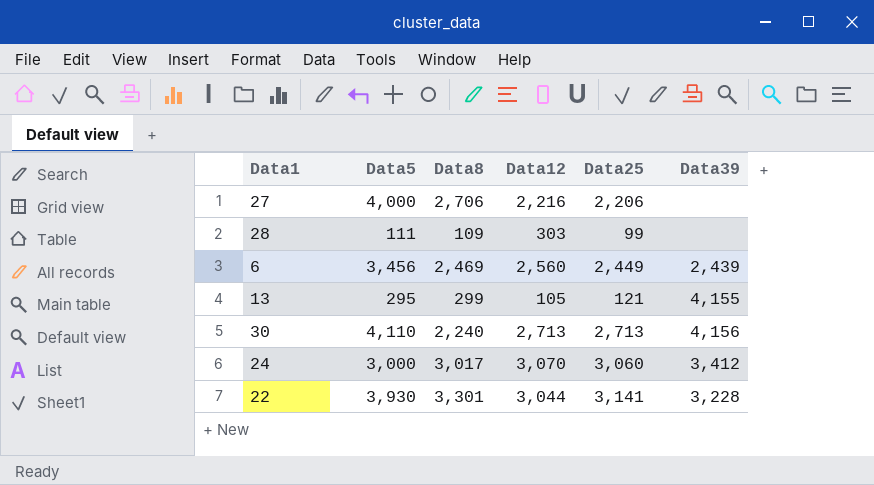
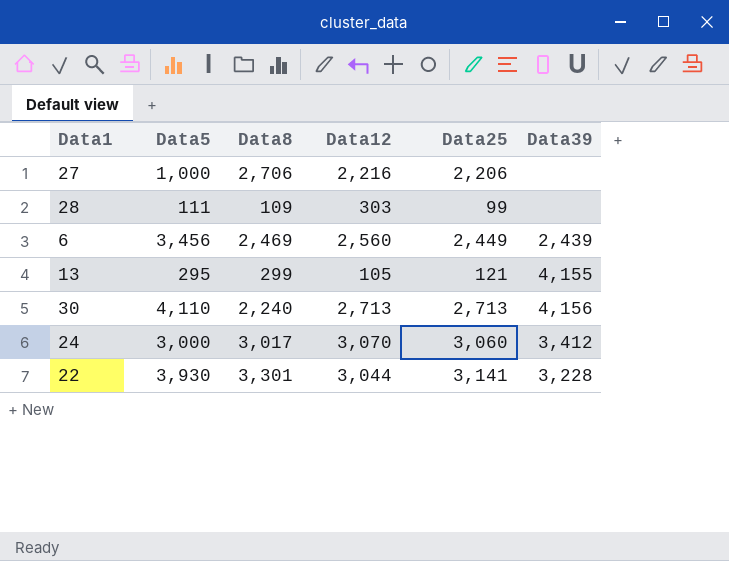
27 | Data5: 4,000 -> 1,000

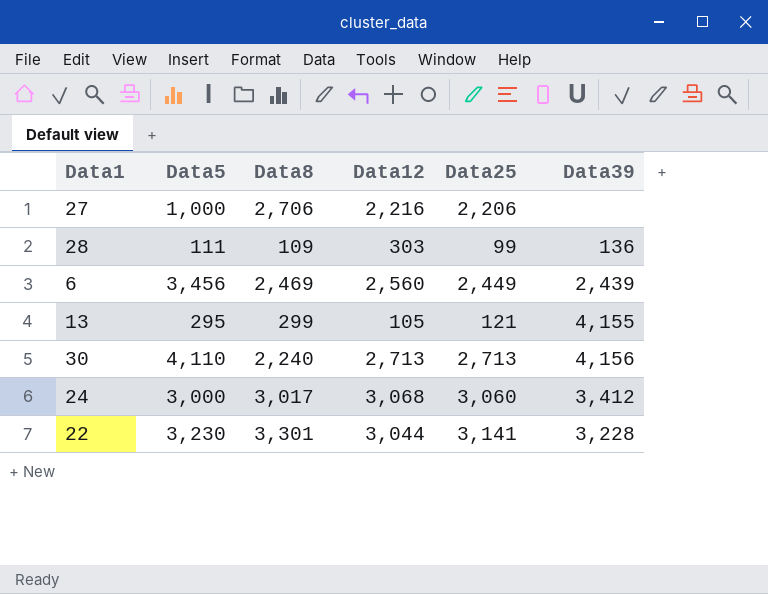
28 | Data39: none -> 136
24 | Data12: 3,070 -> 3,068
22 | Data5: 3,930 -> 3,230

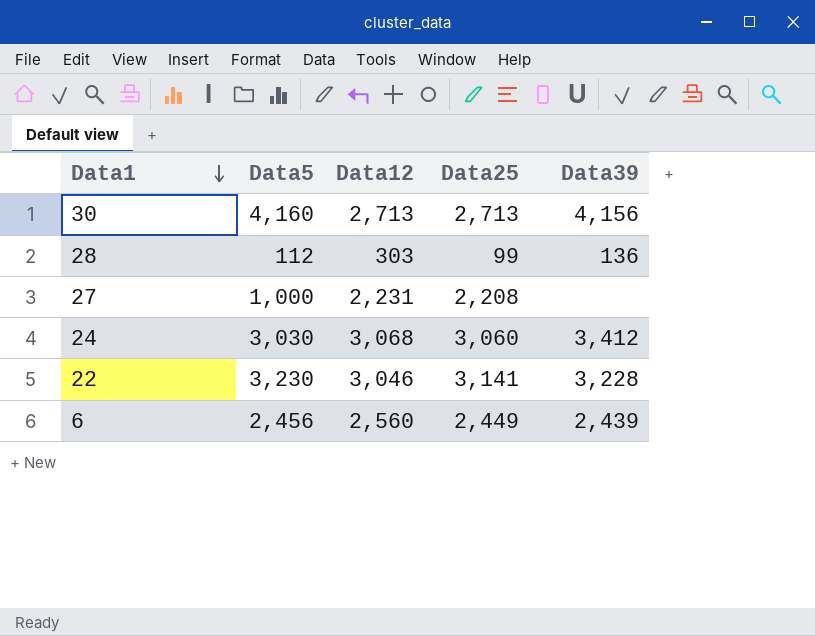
row order: none -> Data1 descending
column Data8 | position: 3 -> none
row 13: 295 | 299 | 105 | 121 | 4,155 -> none
30 | Data5: 4,110 -> 4,160
28 | Data5: 111 -> 112
27 | Data12: 2,216 -> 2,231
27 | Data25: 2,206 -> 2,208
24 | Data5: 3,000 -> 3,030
22 | Data12: 3,044 -> 3,046
6 | Data5: 3,456 -> 2,456

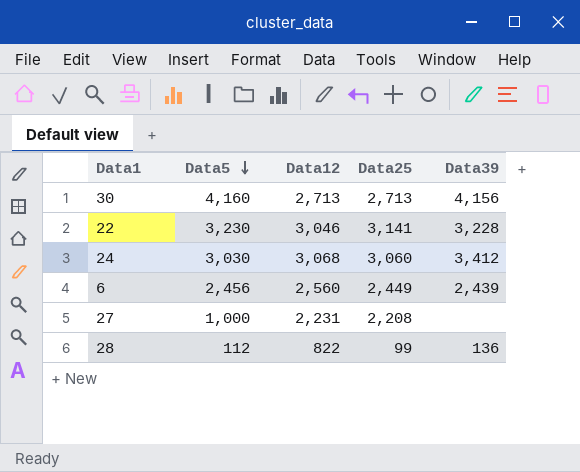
row order: Data1 descending -> Data5 descending
28 | Data12: 303 -> 822

